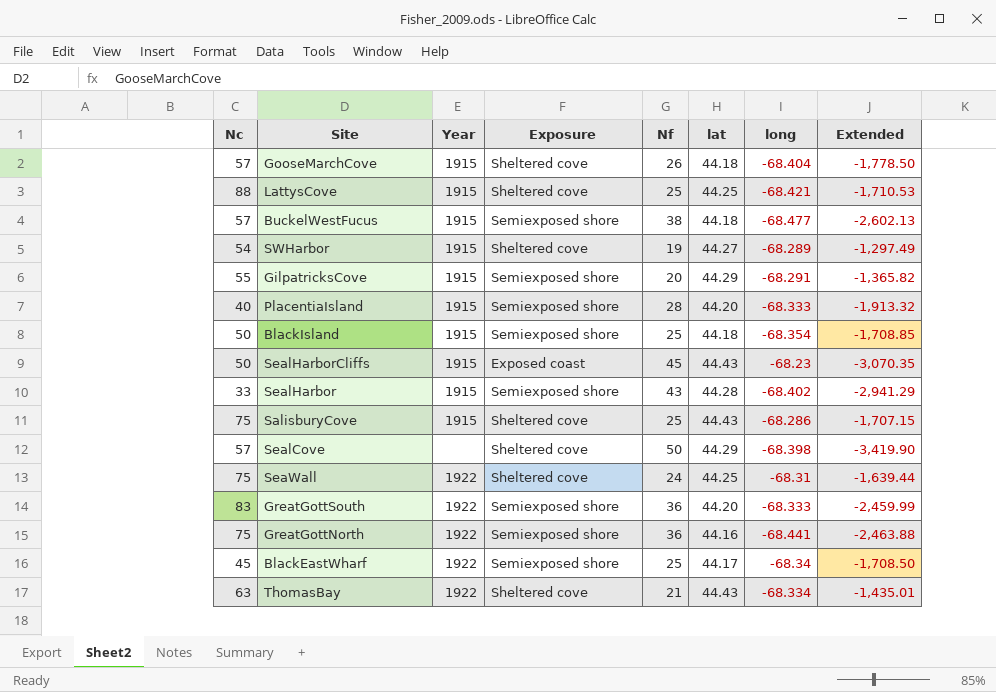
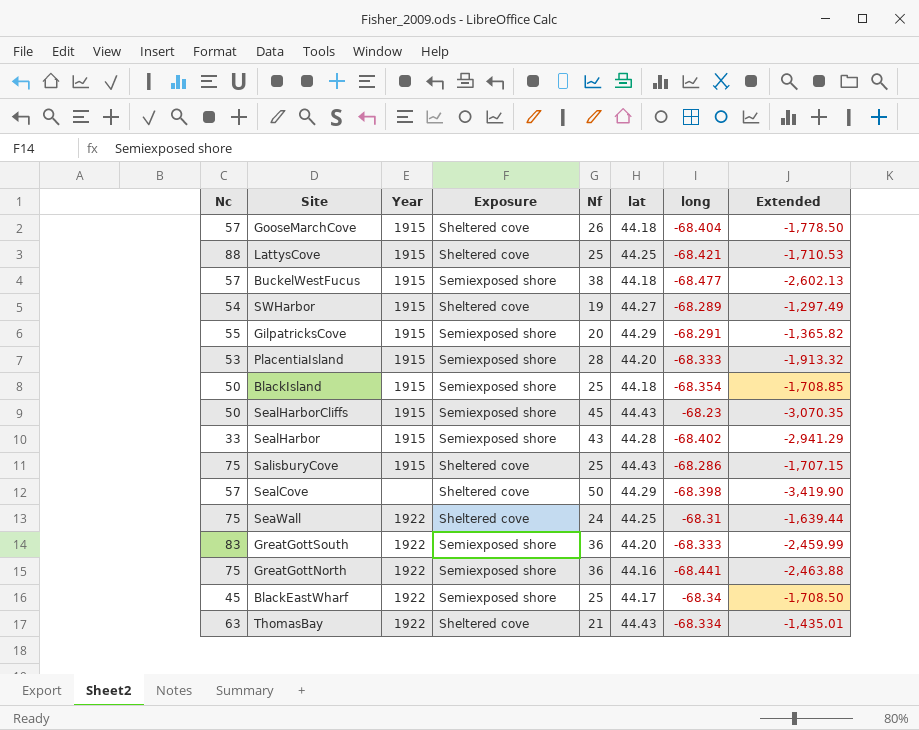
PlacentiaIsland | Nc: 40 -> 53
SealHarborCliffs | Exposure: Exposed coast -> Semiexposed shore

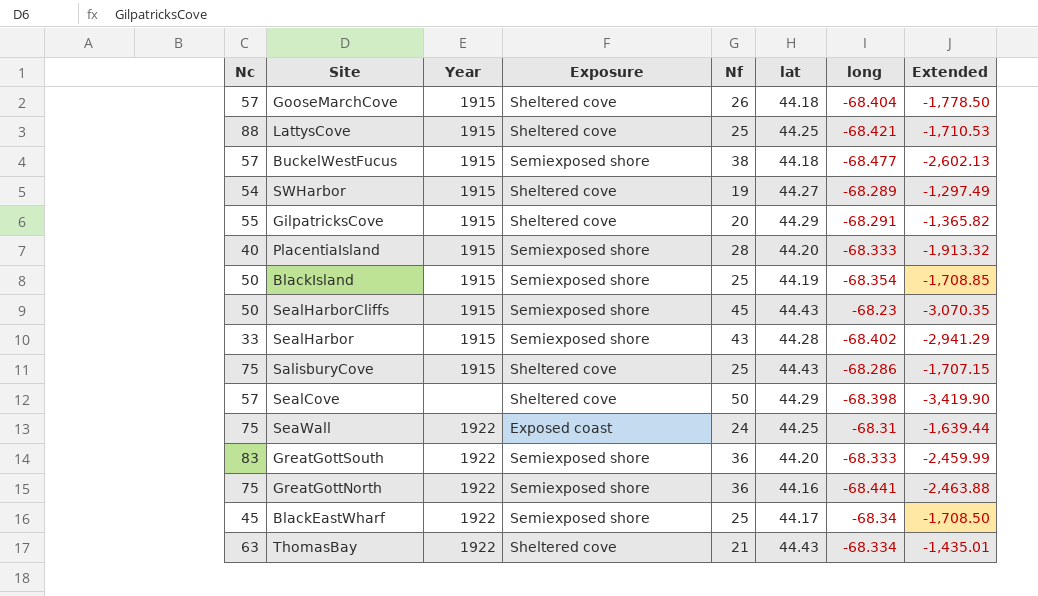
GilpatricksCove | Exposure: Semiexposed shore -> Sheltered cove
PlacentiaIsland | Nc: 53 -> 40
BlackIsland | lat: 44.18 -> 44.19
SeaWall | Exposure: Sheltered cove -> Exposed coast

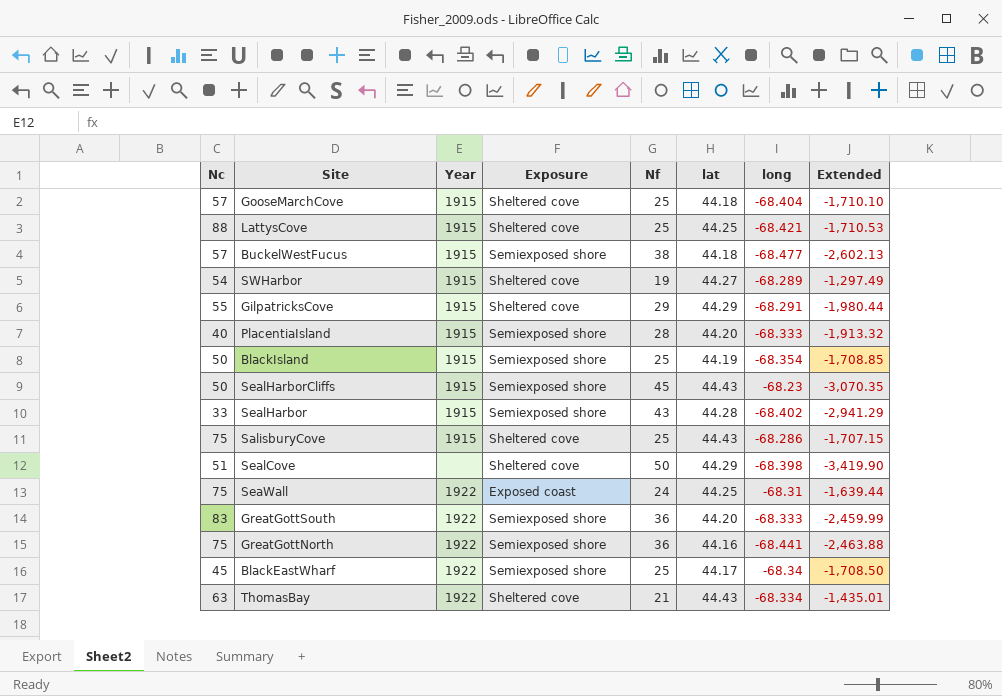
GooseMarchCove | Nf: 26 -> 25
GooseMarchCove | Extended: -1,778.50 -> -1,710.10
GilpatricksCove | Nf: 20 -> 29
GilpatricksCove | Extended: -1,365.82 -> -1,980.44
SealCove | Nc: 57 -> 51

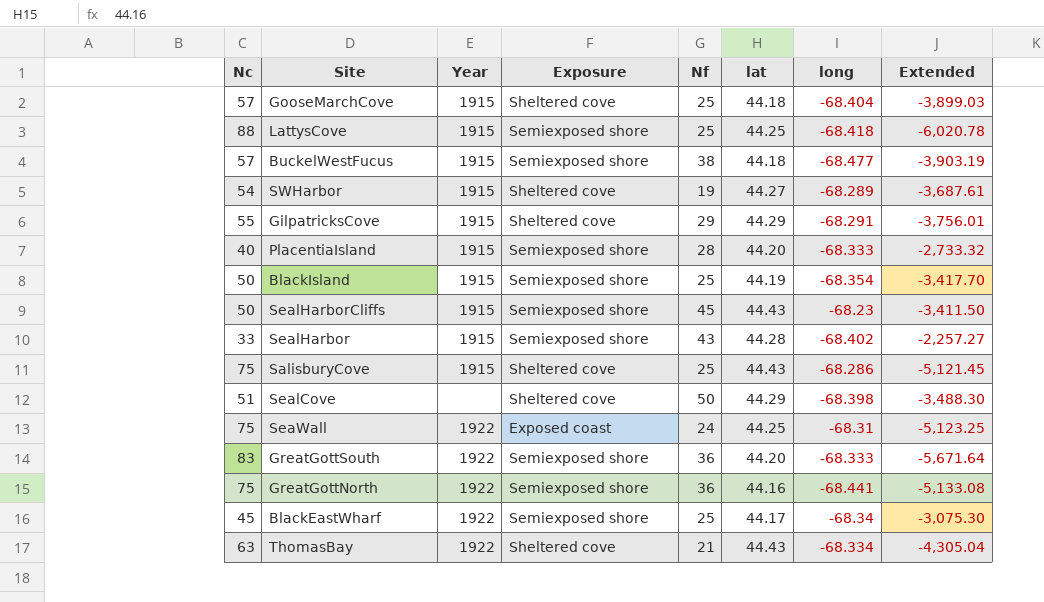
column Extended | formula: [Nf] * [long] -> [Nc] * [long]
LattysCove | Exposure: Sheltered cove -> Semiexposed shore
LattysCove | long: -68.421 -> -68.418

